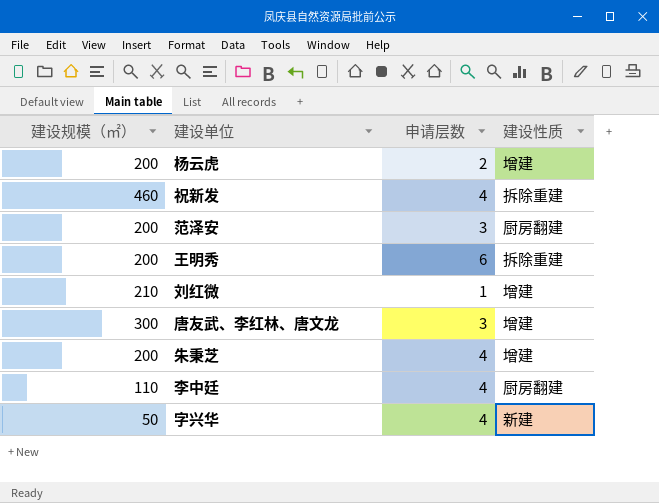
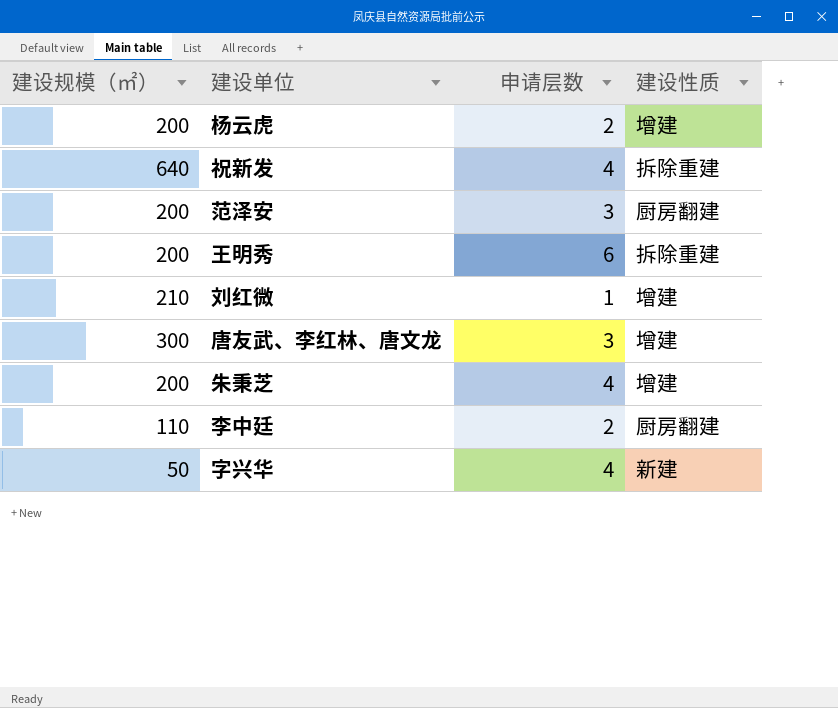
祝新发 | 建设规模（㎡）: 460 -> 640
李中廷 | 申请层数: 4 -> 2

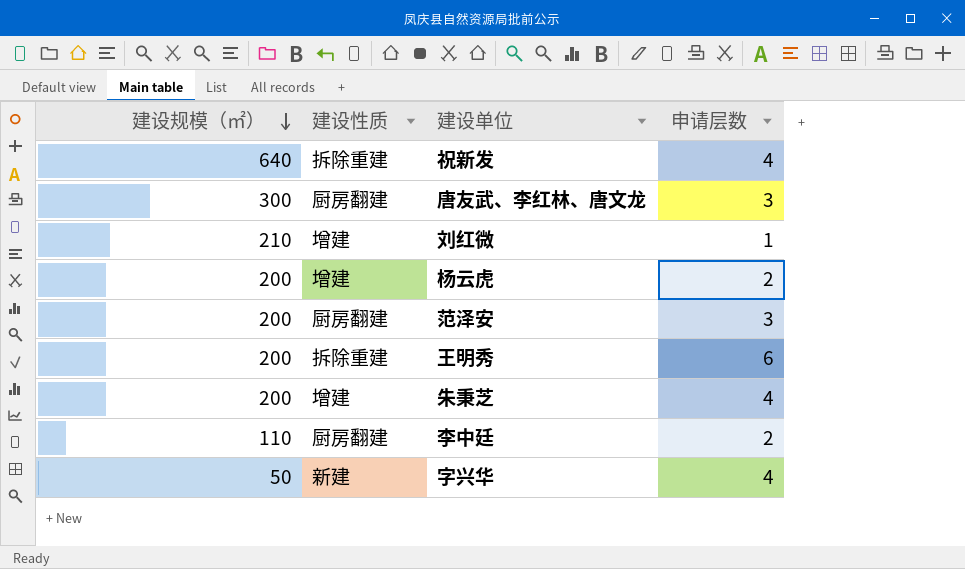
row order: none -> 建设规模（㎡） descending
column 建设性质 | position: 4 -> 2
唐友武、李红林、唐文龙 | 建设性质: 增建 -> 厨房翻建

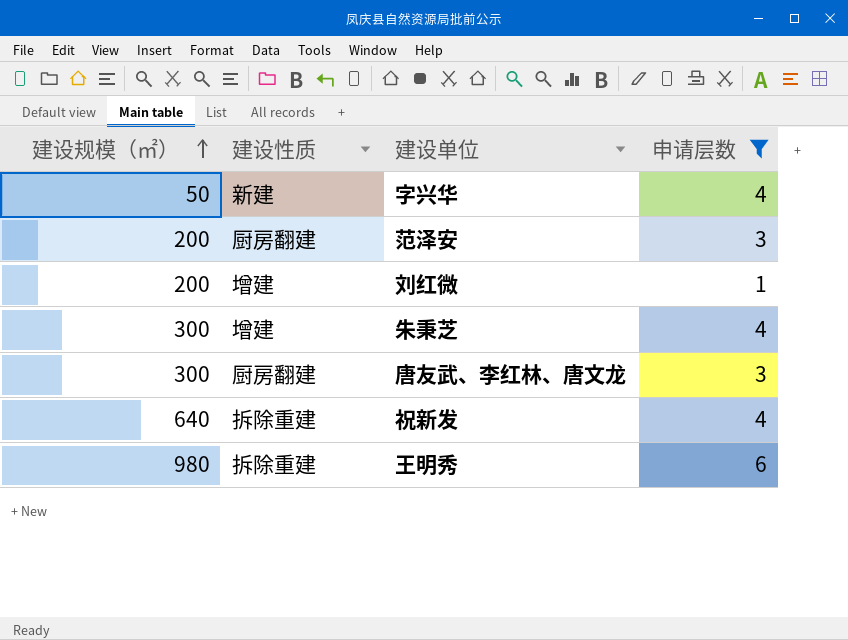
filter: none -> 申请层数 != 2
row order: 建设规模（㎡） descending -> 建设规模（㎡） ascending
刘红微 | 建设规模（㎡）: 210 -> 200
朱秉芝 | 建设规模（㎡）: 200 -> 300
王明秀 | 建设规模（㎡）: 200 -> 980

